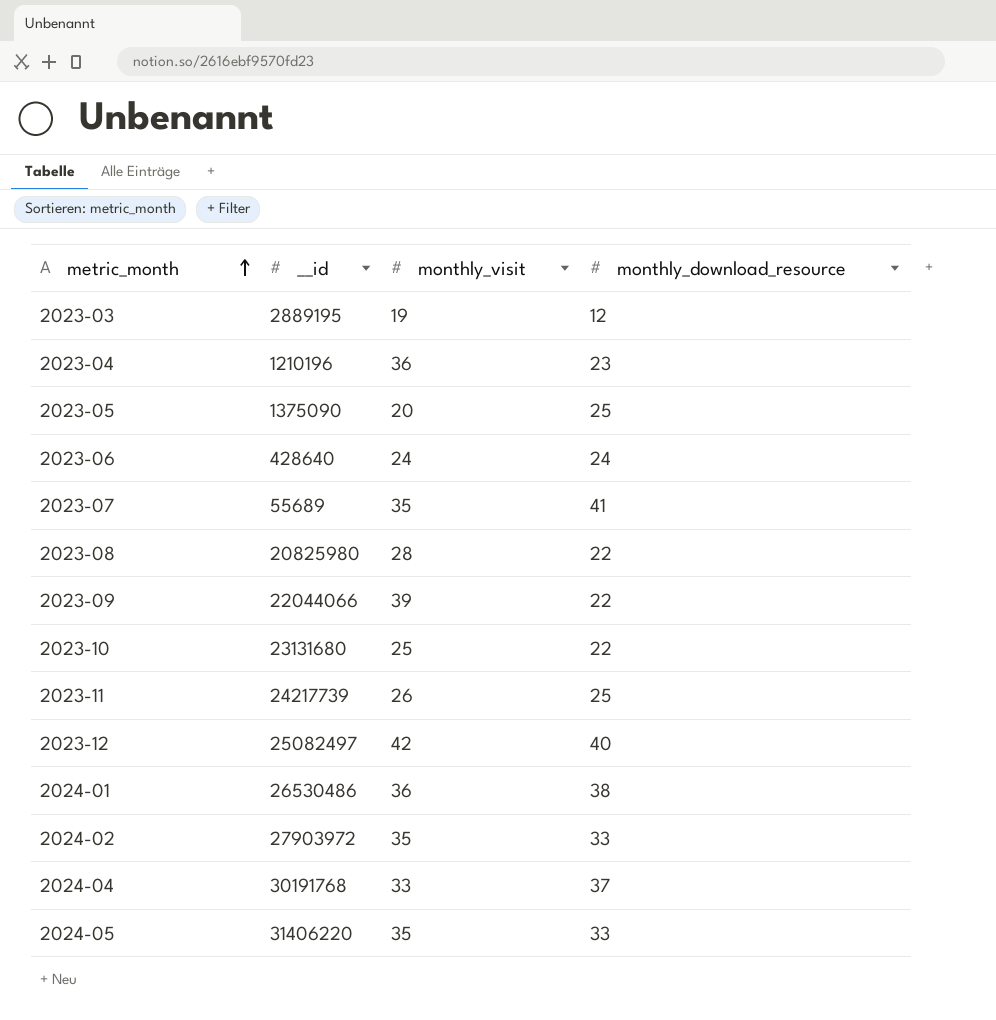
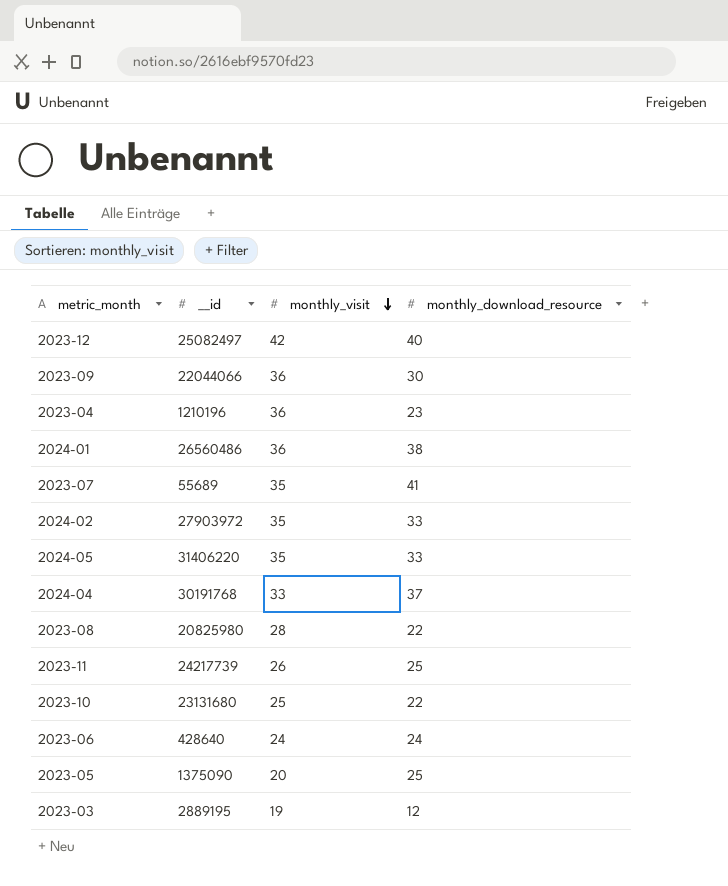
row order: metric_month ascending -> monthly_visit descending
2023-09 | monthly_visit: 39 -> 36
2023-09 | monthly_download_resource: 22 -> 30
2024-01 | __id: 26530486 -> 26560486

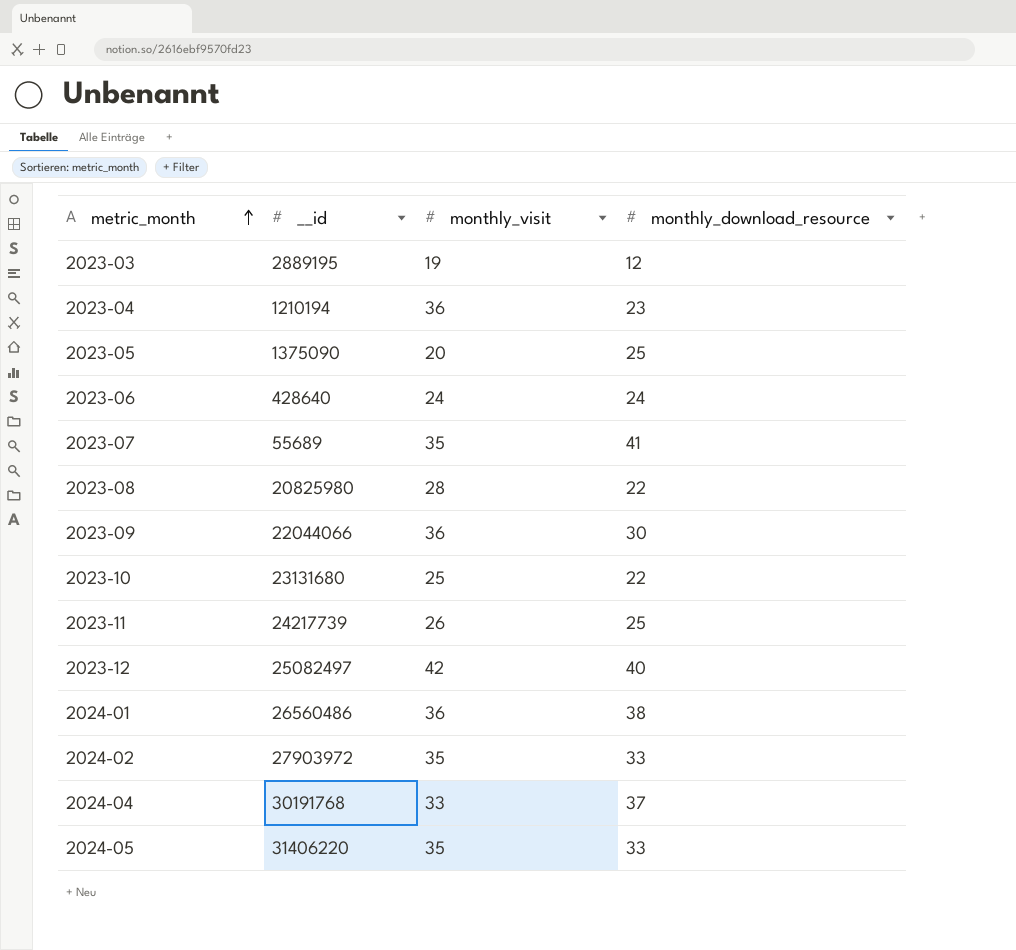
row order: monthly_visit descending -> metric_month ascending
2023-04 | __id: 1210196 -> 1210194

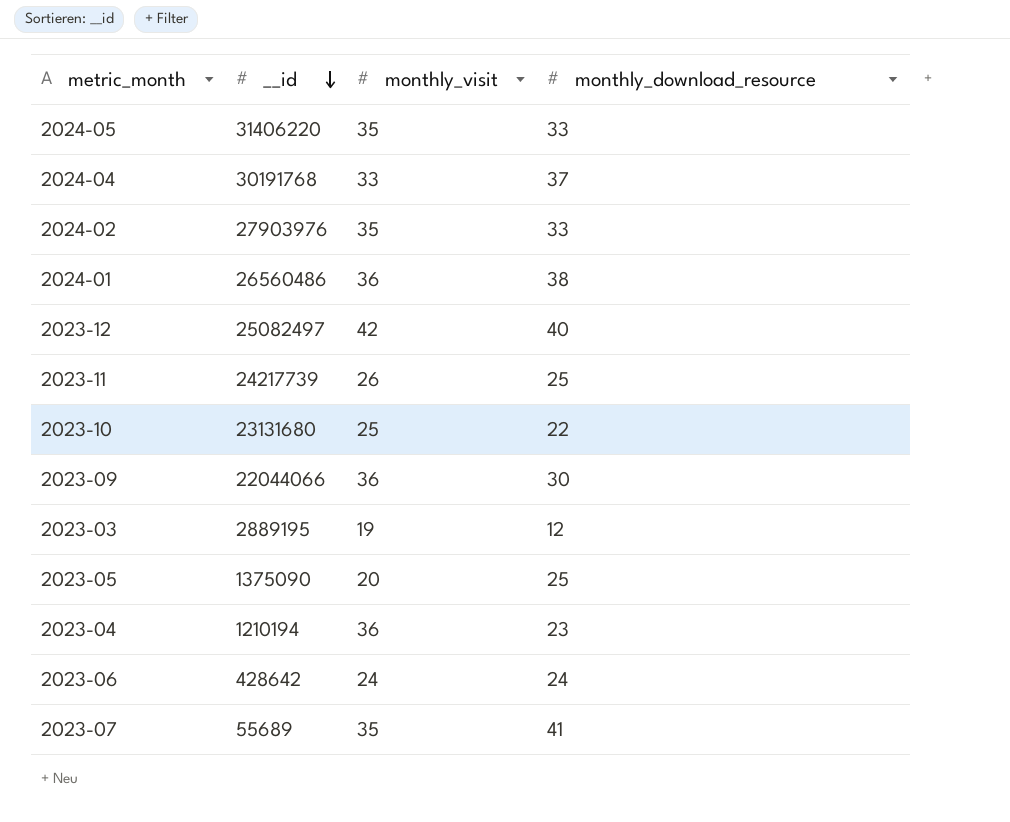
row order: metric_month ascending -> __id descending
row 2023-08: 20825980 | 28 | 22 -> none
2024-02 | __id: 27903972 -> 27903976
2023-06 | __id: 428640 -> 428642

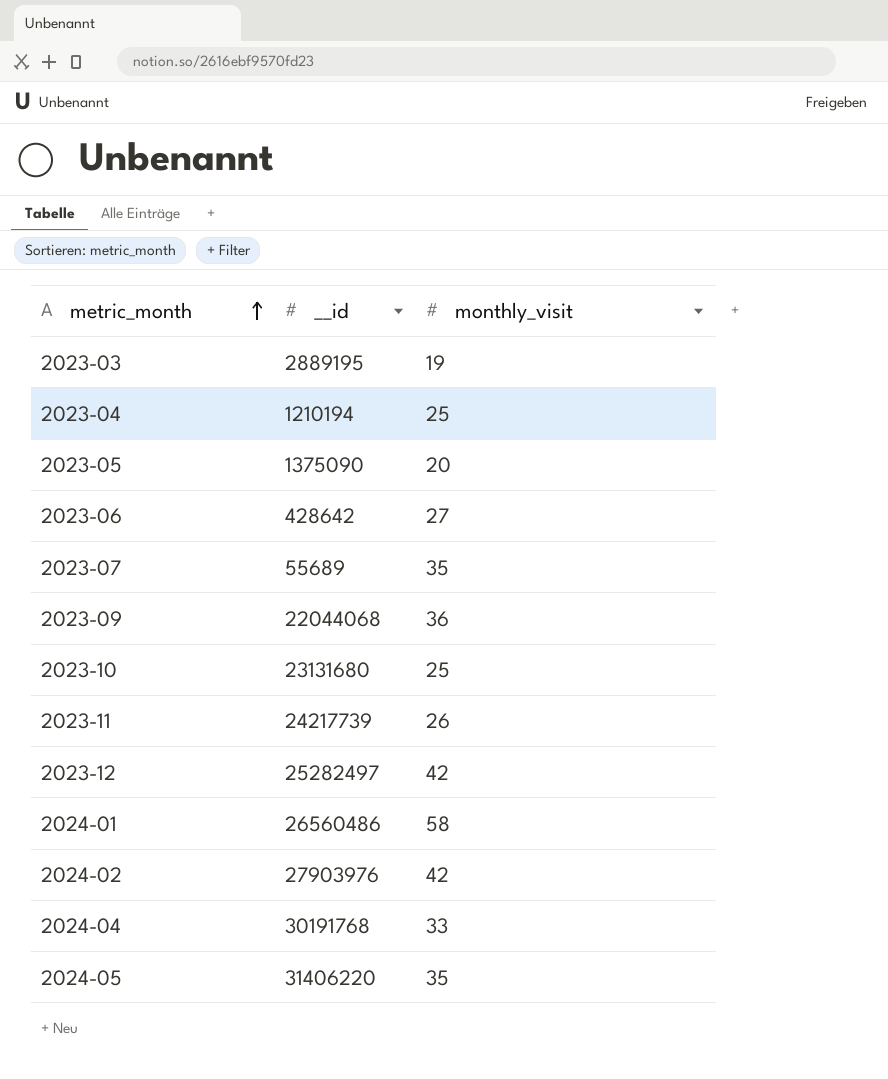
row order: __id descending -> metric_month ascending
column monthly_download_resource | position: 4 -> none
2023-04 | monthly_visit: 36 -> 25
2023-06 | monthly_visit: 24 -> 27
2023-09 | __id: 22044066 -> 22044068
2023-12 | __id: 25082497 -> 25282497
2024-01 | monthly_visit: 36 -> 58
2024-02 | monthly_visit: 35 -> 42

